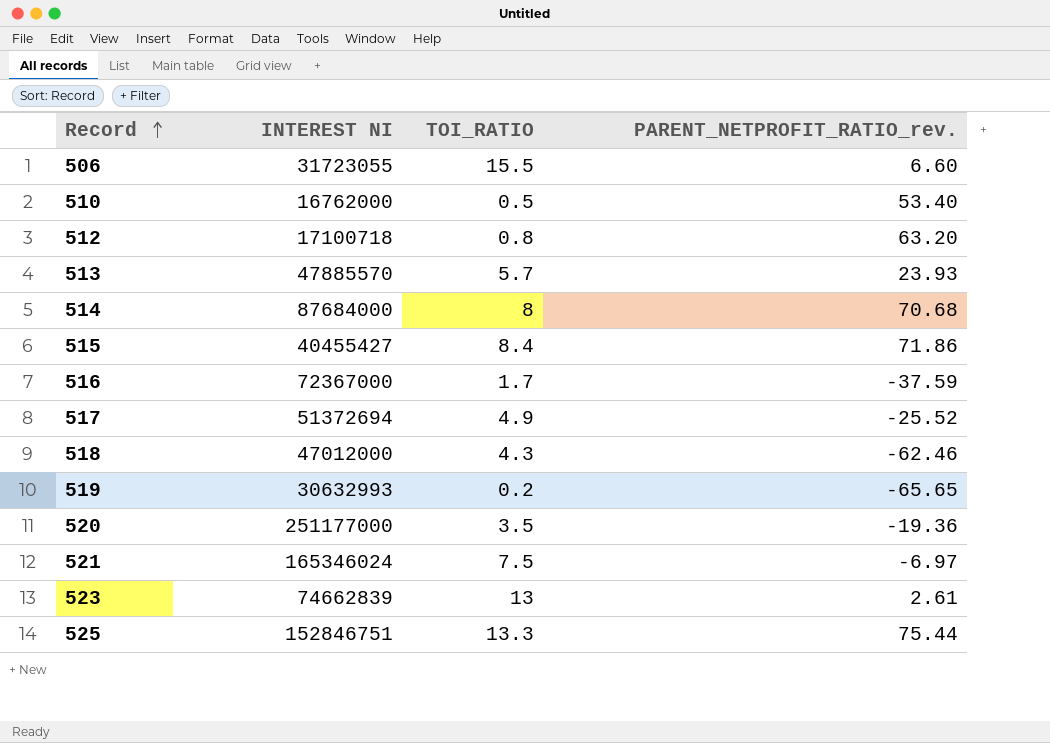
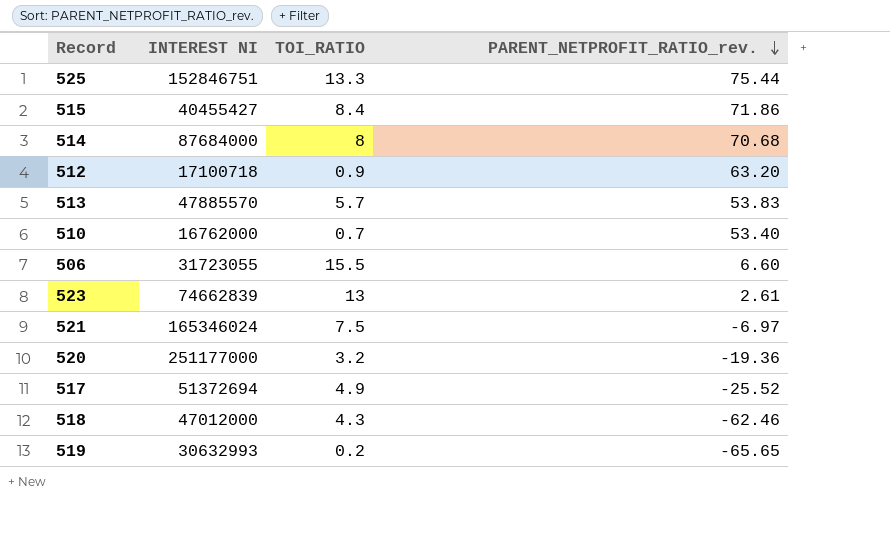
row order: Record ascending -> PARENT_NETPROFIT_RATIO_rev. descending
row 516: 72367000 | 1.7 | -37.59 -> none
512 | TOI_RATIO: 0.8 -> 0.9
513 | PARENT_NETPROFIT_RATIO_rev.: 23.93 -> 53.83
510 | TOI_RATIO: 0.5 -> 0.7
520 | TOI_RATIO: 3.5 -> 3.2

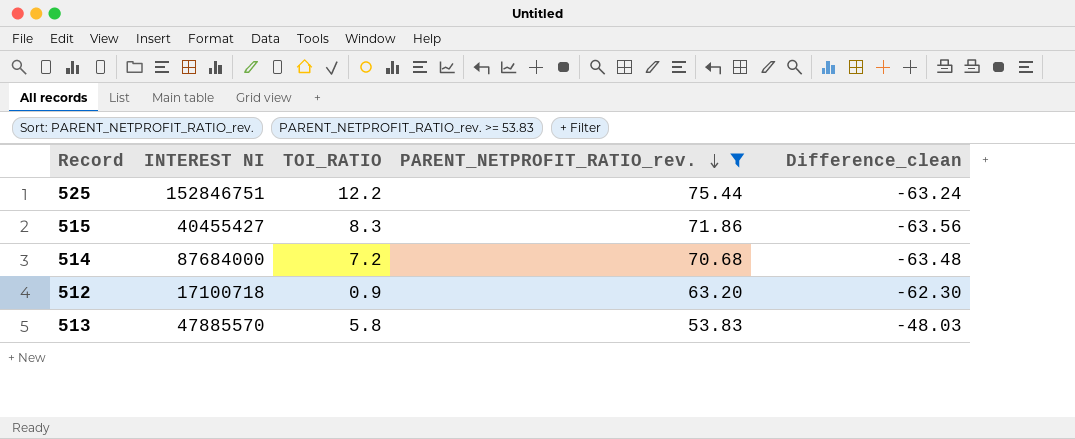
filter: none -> PARENT_NETPROFIT_RATIO_rev. >= 53.83
column Difference_clean | formula: none -> [TOI_RATIO] - [PARENT_NETPROFIT_RATIO_rev.]
525 | TOI_RATIO: 13.3 -> 12.2
515 | TOI_RATIO: 8.4 -> 8.3
514 | TOI_RATIO: 8 -> 7.2
513 | TOI_RATIO: 5.7 -> 5.8

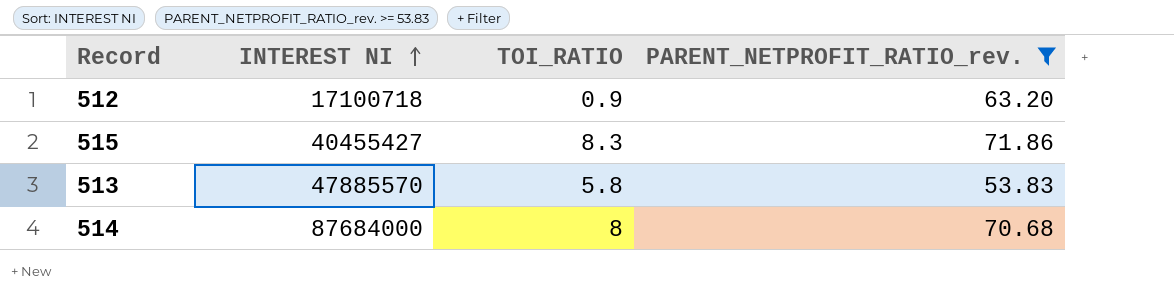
row order: PARENT_NETPROFIT_RATIO_rev. descending -> INTEREST NI ascending
column Difference_clean | formula: [TOI_RATIO] - [PARENT_NETPROFIT_RATIO_rev.] -> none
row 525: 152846751 | 12.2 | 75.44 | -63.24 -> none
514 | TOI_RATIO: 7.2 -> 8

